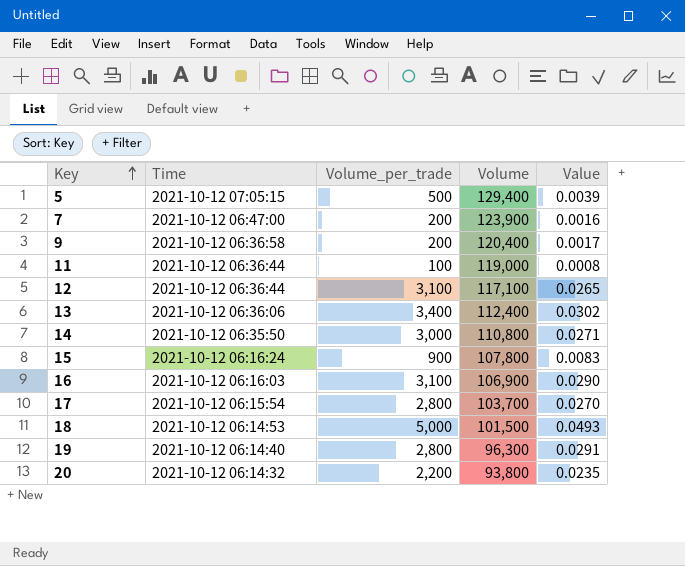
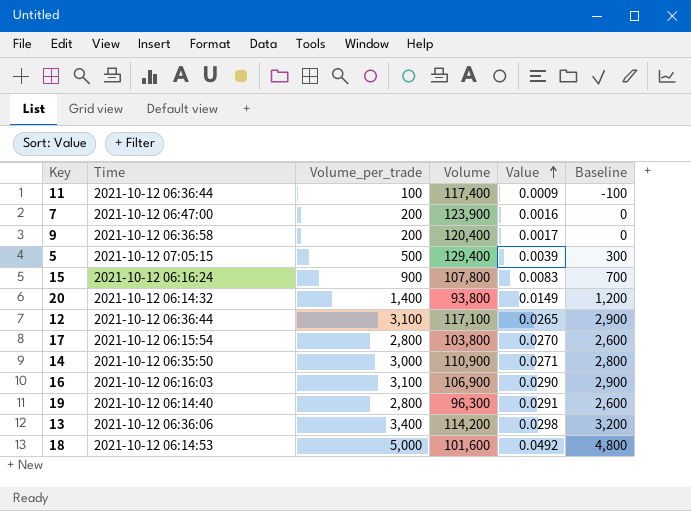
row order: Key ascending -> Value ascending
column Baseline | formula: none -> [Volume_per_trade] - 200
11 | Volume: 119,000 -> 117,400
11 | Value: 0.0008 -> 0.0009
20 | Volume_per_trade: 2,200 -> 1,400
20 | Value: 0.0235 -> 0.0149
17 | Volume: 103,700 -> 103,800
14 | Volume: 110,800 -> 110,900
13 | Volume: 112,400 -> 114,200
13 | Value: 0.0302 -> 0.0298
18 | Volume: 101,500 -> 101,600
18 | Value: 0.0493 -> 0.0492

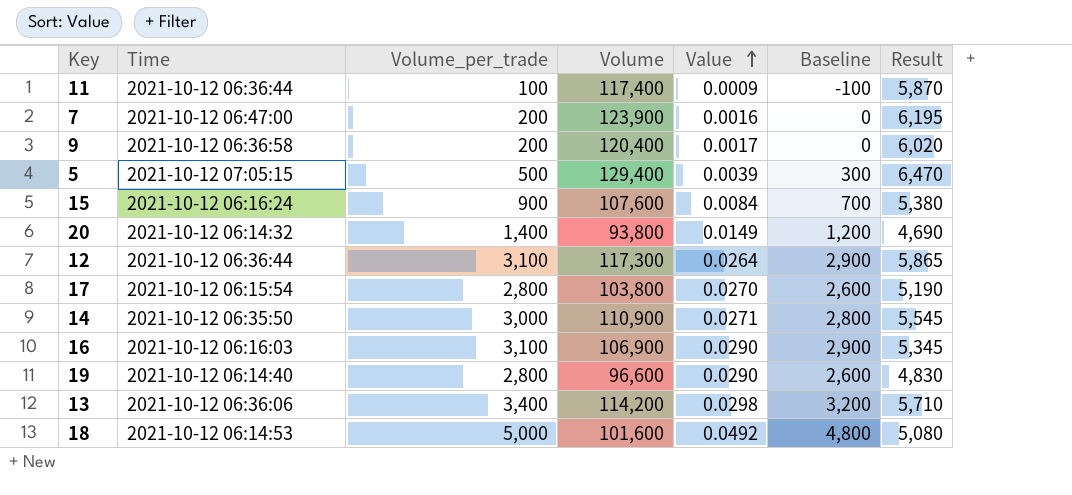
column Result | formula: none -> [Volume] * 0.05
15 | Volume: 107,800 -> 107,600
15 | Value: 0.0083 -> 0.0084
12 | Volume: 117,100 -> 117,300
12 | Value: 0.0265 -> 0.0264
19 | Volume: 96,300 -> 96,600
19 | Value: 0.0291 -> 0.0290

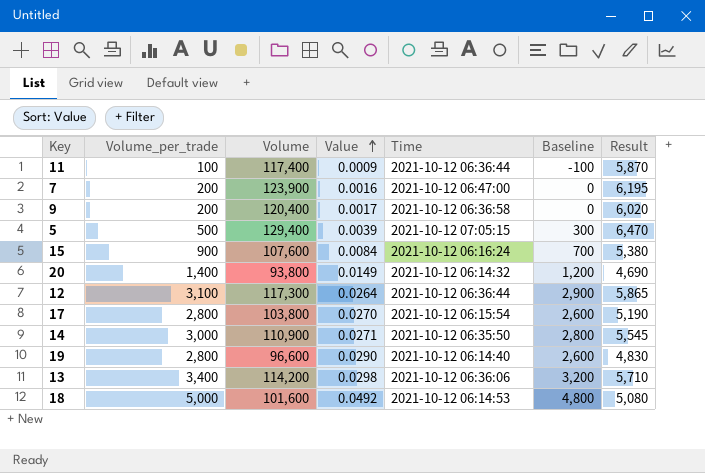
column Time | position: 2 -> 5
row 16: 2021-10-12 06:16:03 | 3,100 | 106,900 | 0.0290 | 2,900 | 5,345 -> none

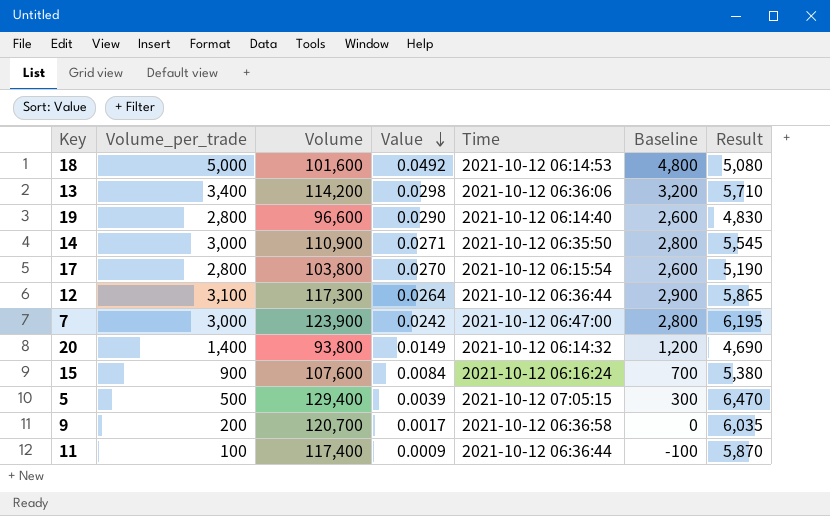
row order: Value ascending -> Value descending
7 | Volume_per_trade: 200 -> 3,000
7 | Value: 0.0016 -> 0.0242
7 | Baseline: 0 -> 2,800
9 | Volume: 120,400 -> 120,700
9 | Result: 6,020 -> 6,035

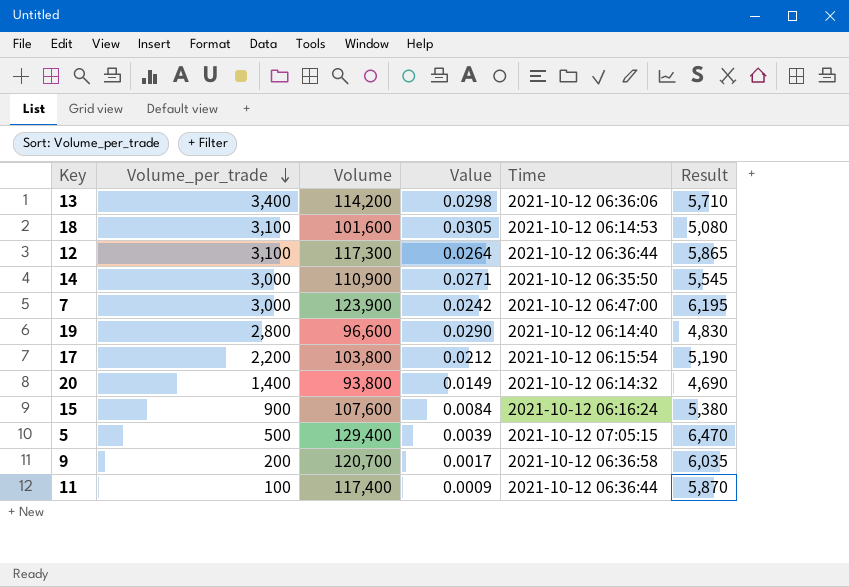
row order: Value descending -> Volume_per_trade descending
column Baseline | formula: [Volume_per_trade] - 200 -> none
18 | Volume_per_trade: 5,000 -> 3,100
18 | Value: 0.0492 -> 0.0305
17 | Volume_per_trade: 2,800 -> 2,200
17 | Value: 0.0270 -> 0.0212

